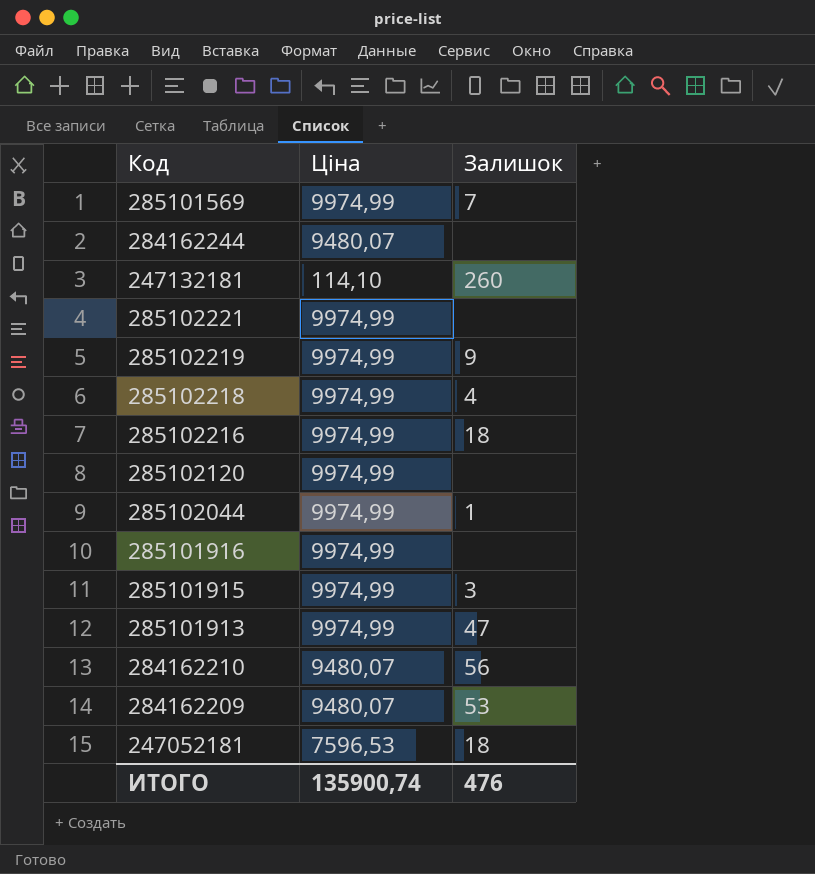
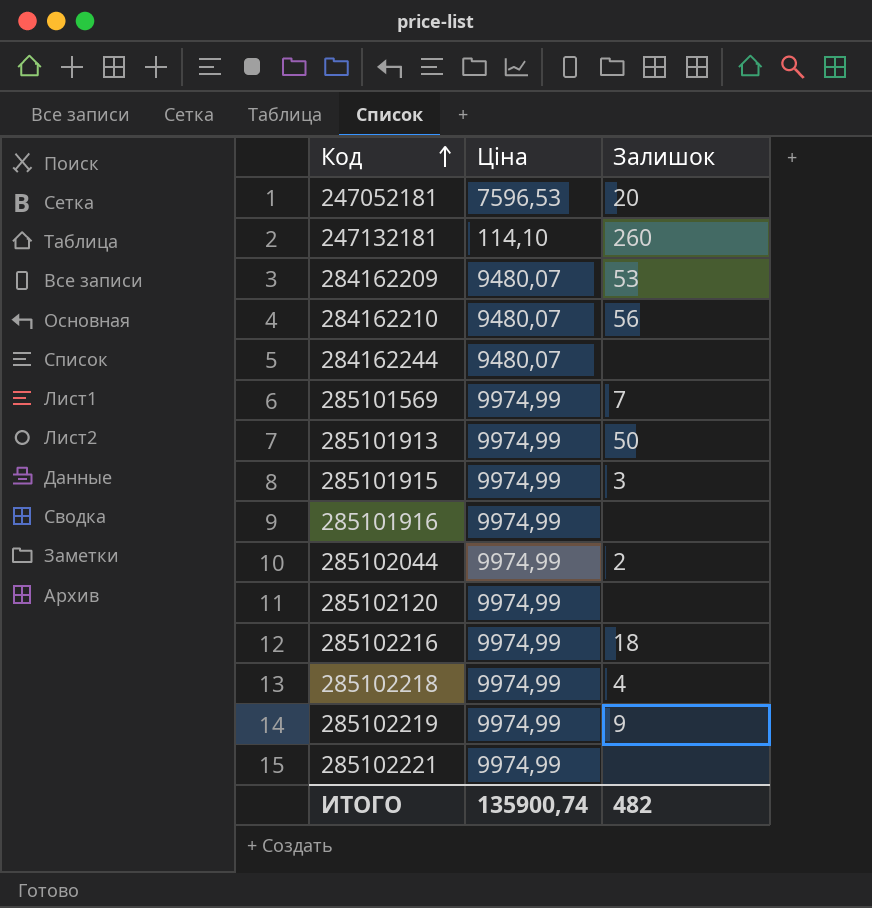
row order: none -> Код ascending
247052181 | Залишок: 18 -> 20
285101913 | Залишок: 47 -> 50
285102044 | Залишок: 1 -> 2
ИТОГО | Залишок: 476 -> 482

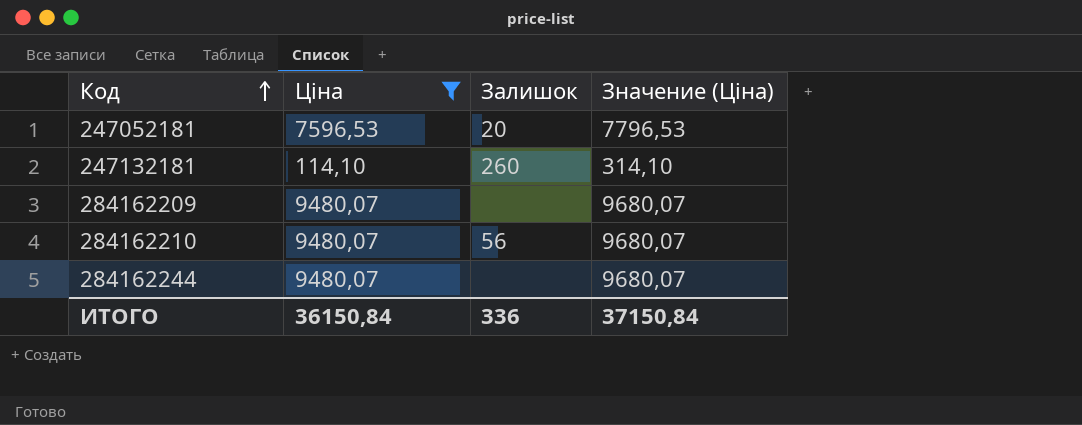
filter: none -> Ціна != 9974,99
column Значение (Ціна) | formula: none -> [Ціна] + 200
284162209 | Залишок: 53 -> none
ИТОГО | Ціна: 135900,74 -> 36150,84
ИТОГО | Залишок: 482 -> 336

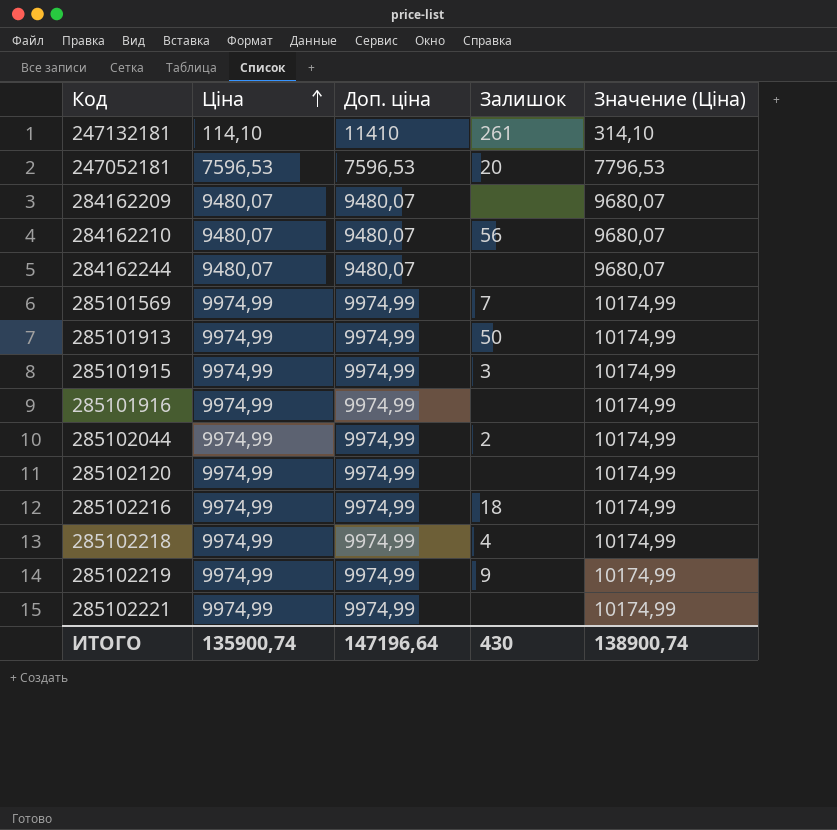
filter: Ціна != 9974,99 -> none
row order: Код ascending -> Ціна ascending
column Доп. ціна | position: none -> 3
247132181 | Залишок: 260 -> 261
ИТОГО | Ціна: 36150,84 -> 135900,74
ИТОГО | Залишок: 336 -> 430
ИТОГО | Значение (Ціна): 37150,84 -> 138900,74

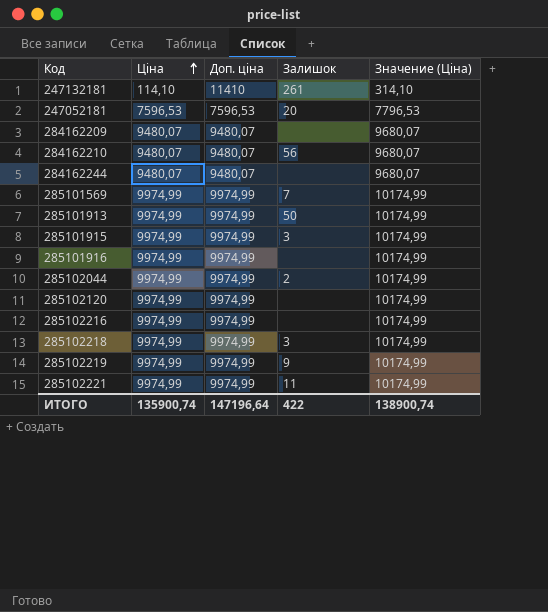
285102216 | Залишок: 18 -> none
285102218 | Залишок: 4 -> 3
285102221 | Залишок: none -> 11
ИТОГО | Залишок: 430 -> 422

